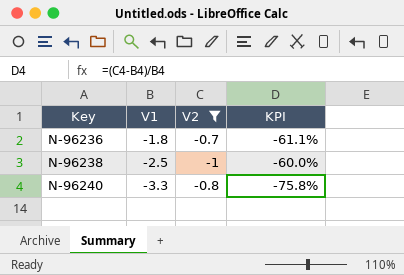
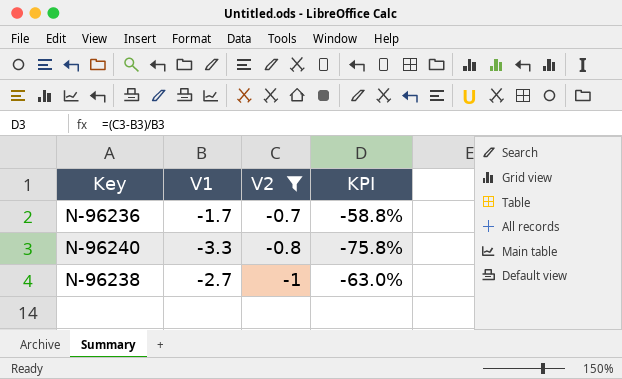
row order: Key ascending -> V2 descending
N-96236 | V1: -1.8 -> -1.7
N-96236 | KPI: -61.1% -> -58.8%
N-96238 | V1: -2.5 -> -2.7
N-96238 | KPI: -60.0% -> -63.0%

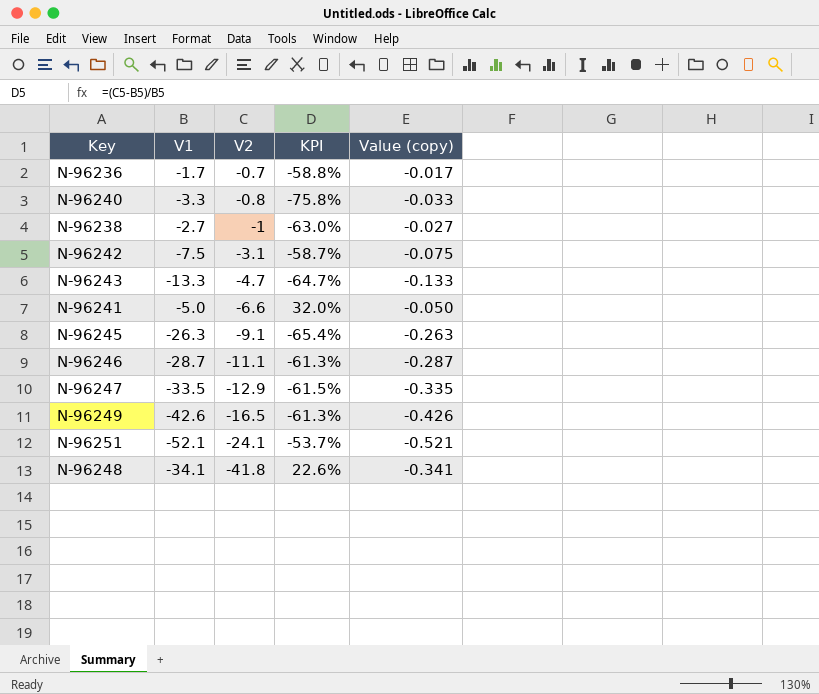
filter: V2 >= -1 -> none
column Value (copy) | formula: none -> [V1] * 0.01

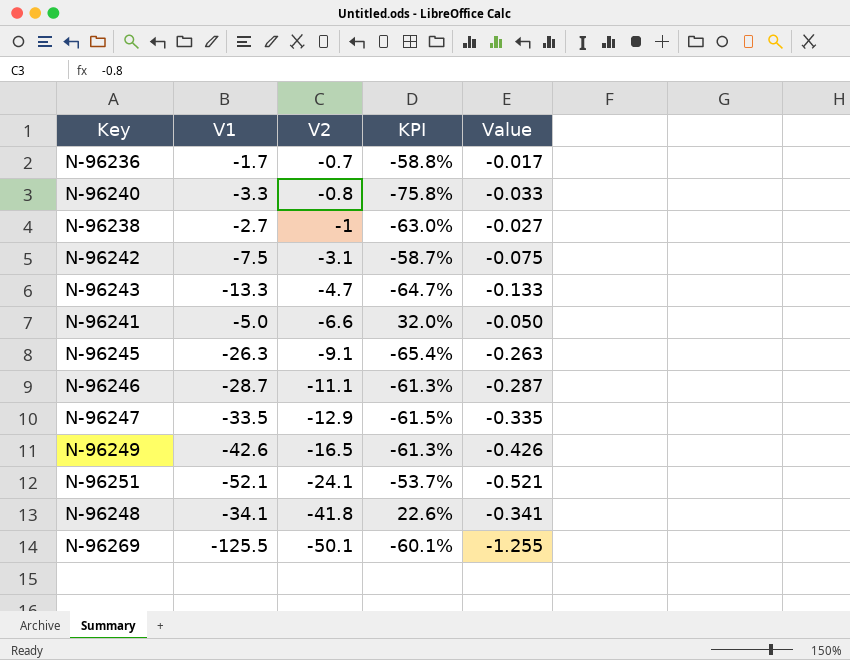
column name: Value (copy) -> Value
row N-96269: none -> -125.5 | -50.1 | -60.1% | -1.255

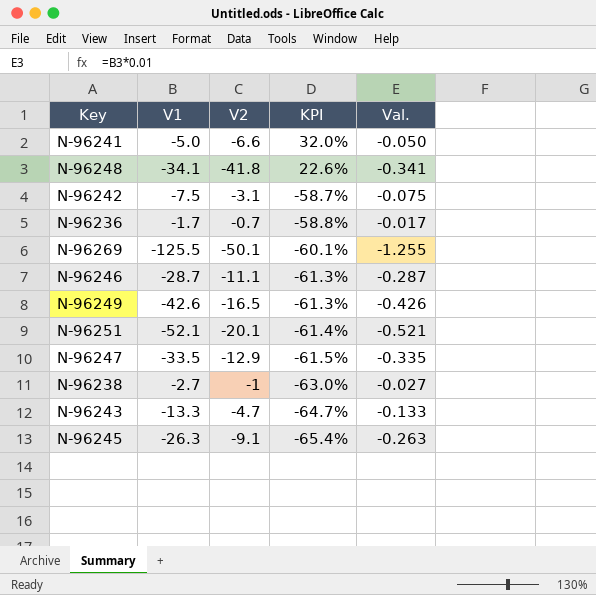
row order: V2 descending -> KPI descending
column name: Value -> Val.
row N-96240: -3.3 | -0.8 | -75.8% | -0.033 -> none
N-96251 | V2: -24.1 -> -20.1
N-96251 | KPI: -53.7% -> -61.4%

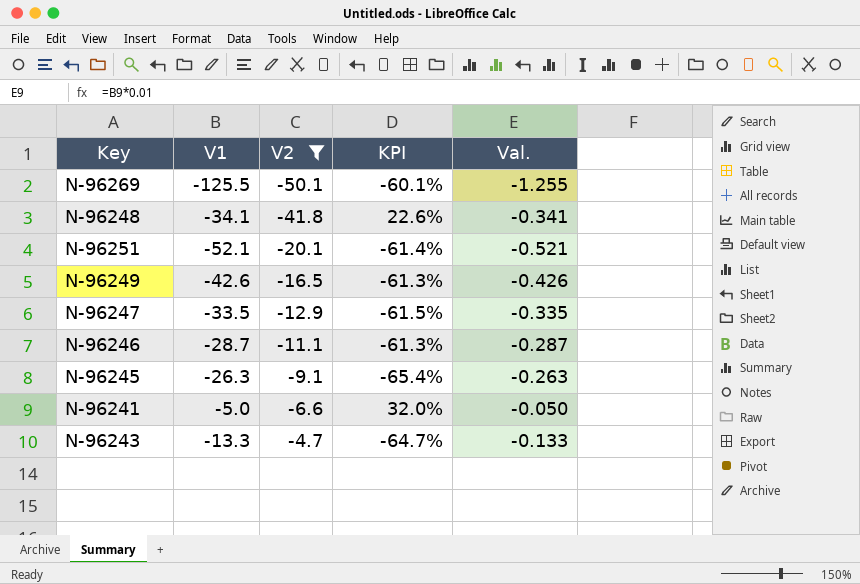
filter: none -> V2 <= -4.7
row order: KPI descending -> V2 ascending

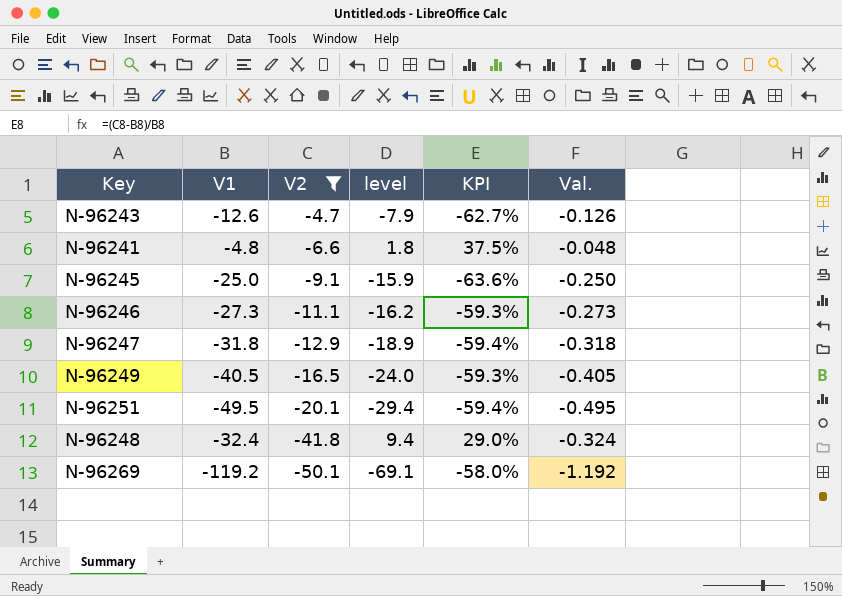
row order: V2 ascending -> V2 descending
column level | formula: none -> [V1] - [V2]
N-96243 | V1: -13.3 -> -12.6
N-96243 | KPI: -64.7% -> -62.7%
N-96243 | Val.: -0.133 -> -0.126
N-96241 | V1: -5.0 -> -4.8
N-96241 | KPI: 32.0% -> 37.5%
N-96241 | Val.: -0.050 -> -0.048
N-96245 | V1: -26.3 -> -25.0
N-96245 | KPI: -65.4% -> -63.6%
N-96245 | Val.: -0.263 -> -0.250
N-96246 | V1: -28.7 -> -27.3
N-96246 | KPI: -61.3% -> -59.3%
N-96246 | Val.: -0.287 -> -0.273
N-96247 | V1: -33.5 -> -31.8
N-96247 | KPI: -61.5% -> -59.4%
N-96247 | Val.: -0.335 -> -0.318
N-96249 | V1: -42.6 -> -40.5
N-96249 | KPI: -61.3% -> -59.3%
N-96249 | Val.: -0.426 -> -0.405
N-96251 | V1: -52.1 -> -49.5
N-96251 | KPI: -61.4% -> -59.4%
N-96251 | Val.: -0.521 -> -0.495
N-96248 | V1: -34.1 -> -32.4
N-96248 | KPI: 22.6% -> 29.0%
N-96248 | Val.: -0.341 -> -0.324
N-96269 | V1: -125.5 -> -119.2
N-96269 | KPI: -60.1% -> -58.0%
N-96269 | Val.: -1.255 -> -1.192

